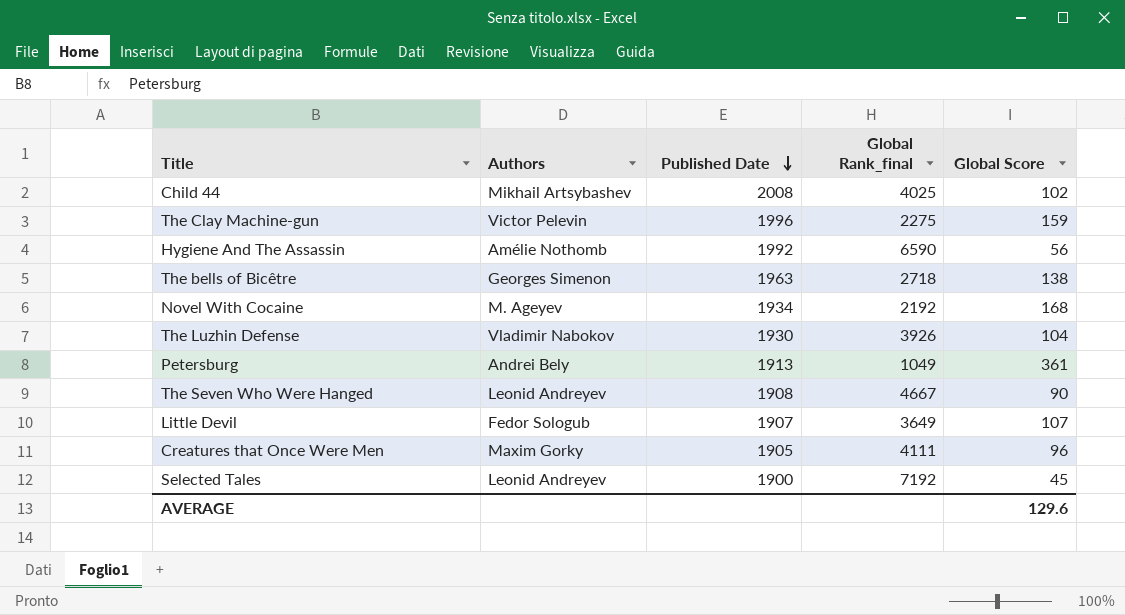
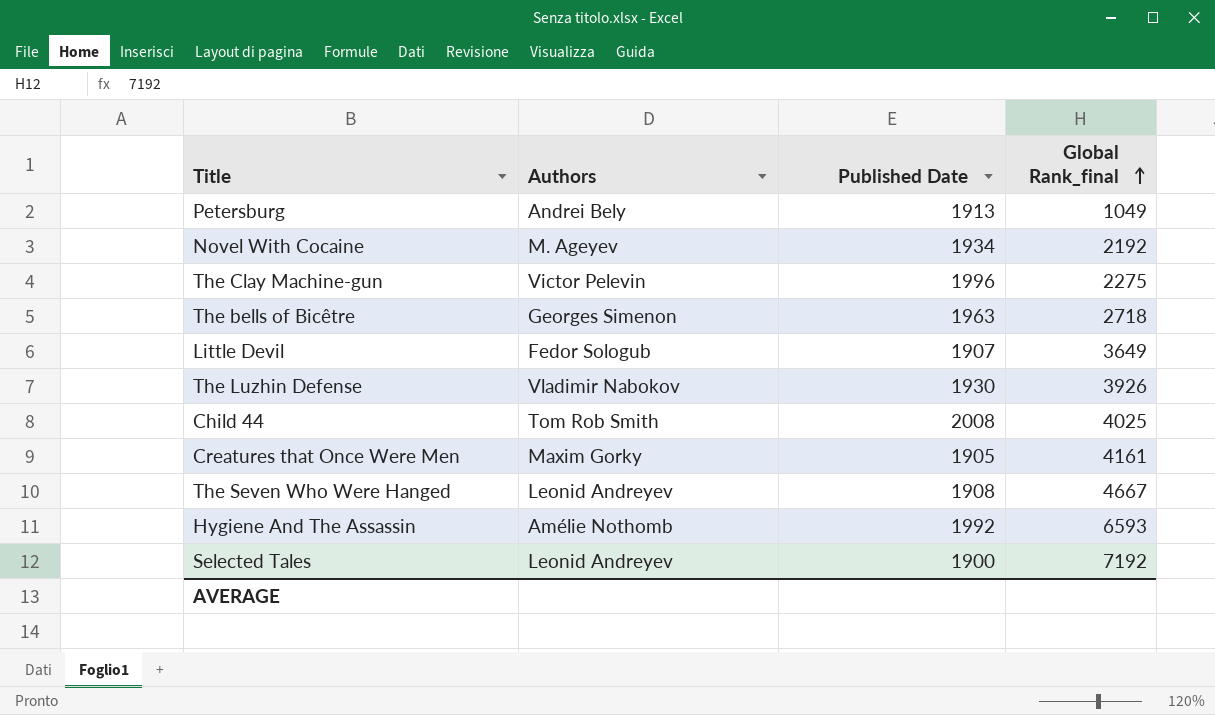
row order: Published Date descending -> Global Rank_final ascending
column Global Score | position: 5 -> none
Child 44 | Authors: Mikhail Artsybashev -> Tom Rob Smith
Creatures that Once Were Men | Global Rank_final: 4111 -> 4161
Hygiene And The Assassin | Global Rank_final: 6590 -> 6593

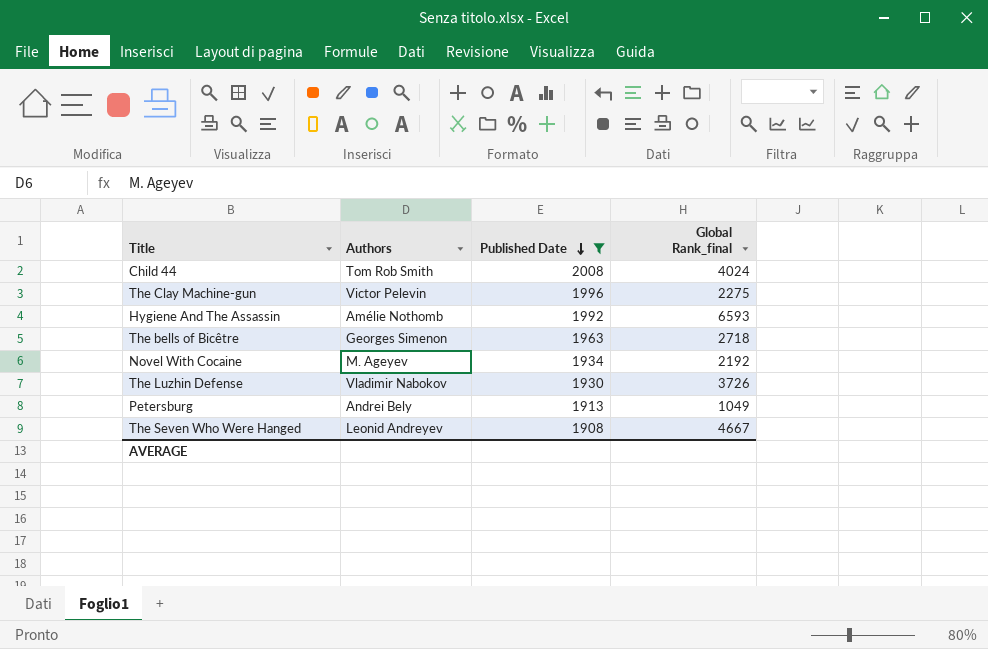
filter: none -> Published Date >= 1908
row order: Global Rank_final ascending -> Published Date descending
Child 44 | Global Rank_final: 4025 -> 4024
The Luzhin Defense | Global Rank_final: 3926 -> 3726

